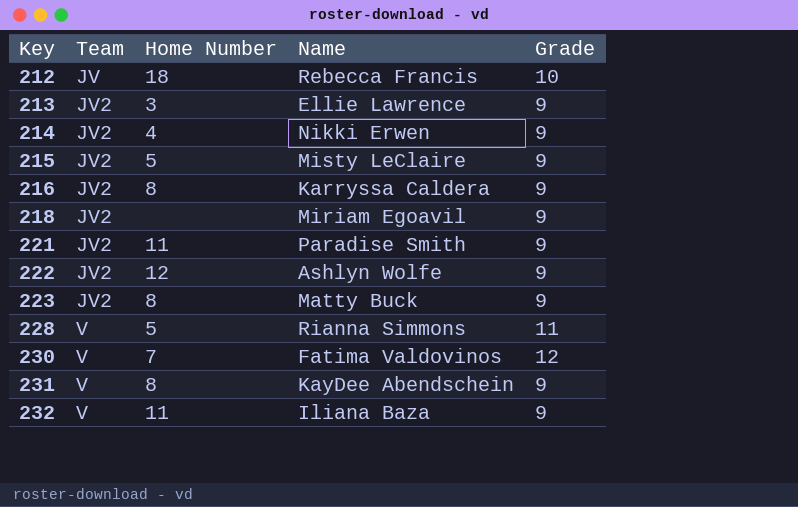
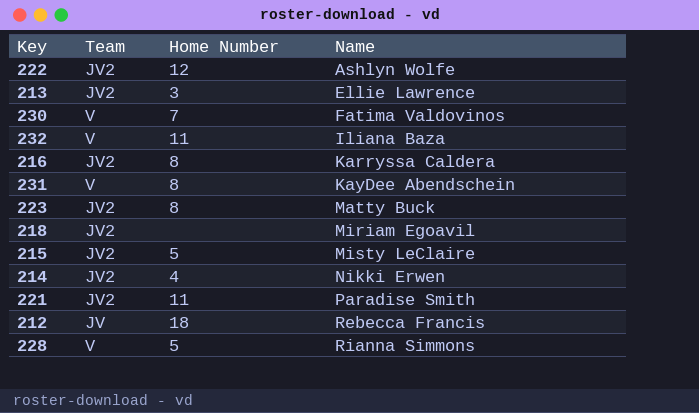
row order: Key ascending -> Name ascending
column Grade | position: 5 -> none

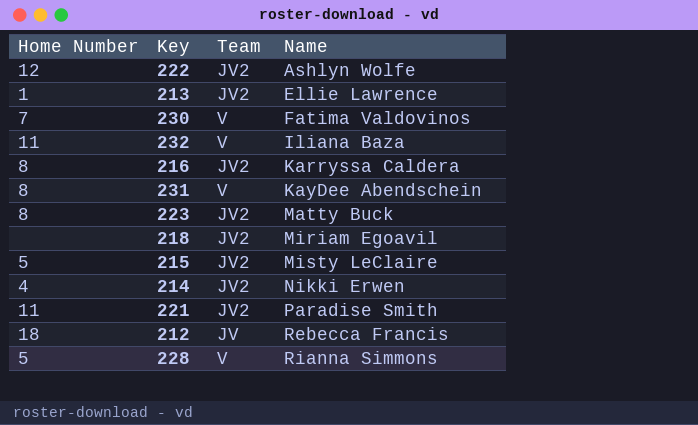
column Home Number | position: 3 -> 1
213 | Home Number: 3 -> 1

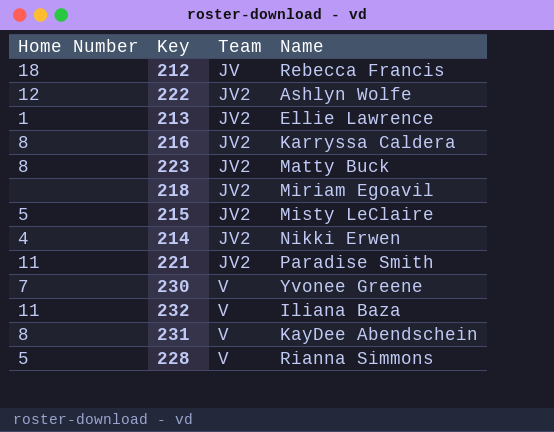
row order: Name ascending -> Team ascending
230 | Name: Fatima Valdovinos -> Yvonee Greene

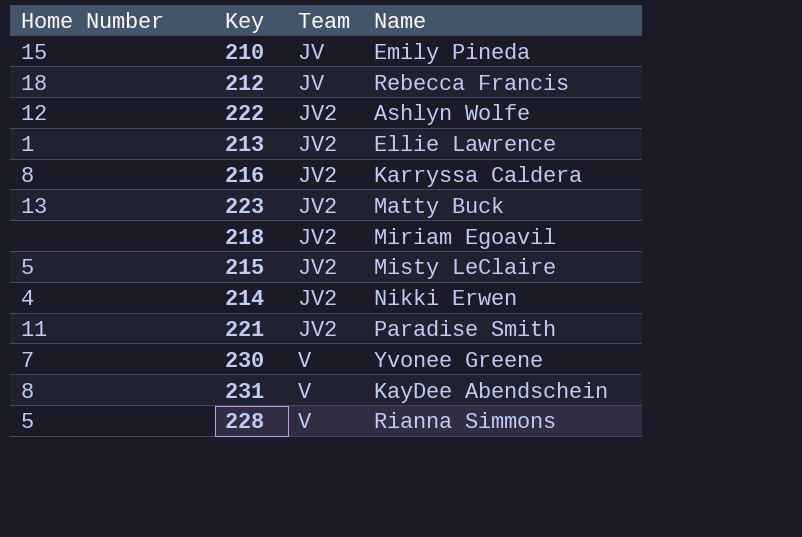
row 232: 11 | V | Iliana Baza -> none
row 210: none -> 15 | JV | Emily Pineda
223 | Home Number: 8 -> 13

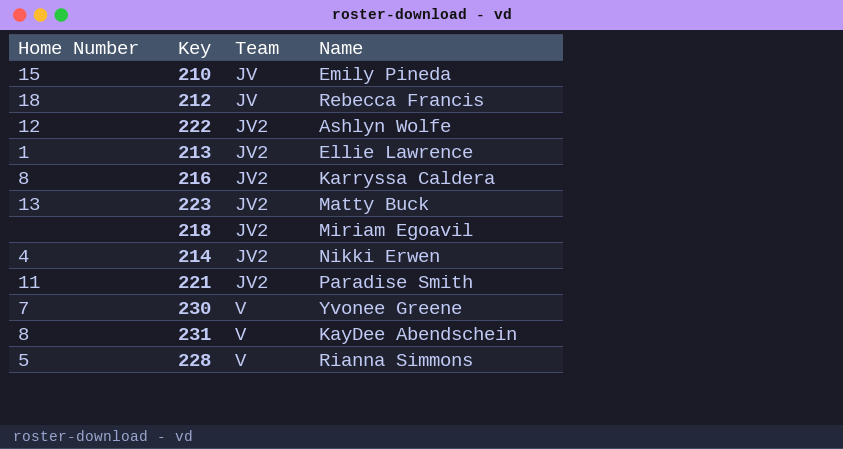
row 215: 5 | JV2 | Misty LeClaire -> none

